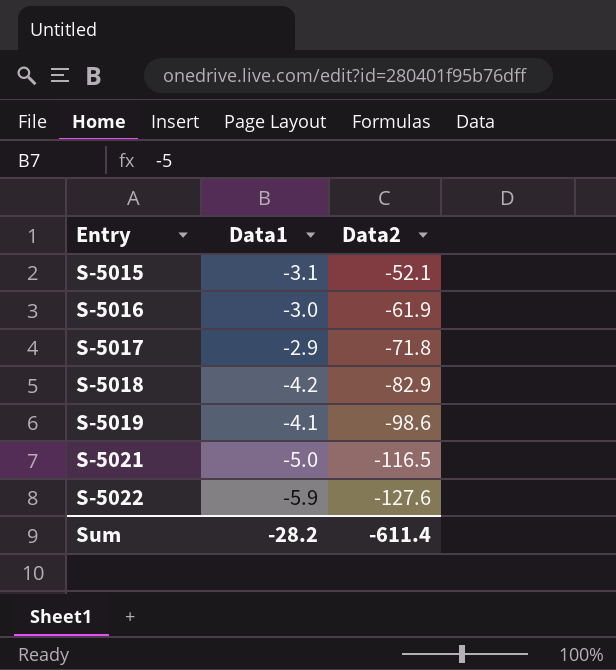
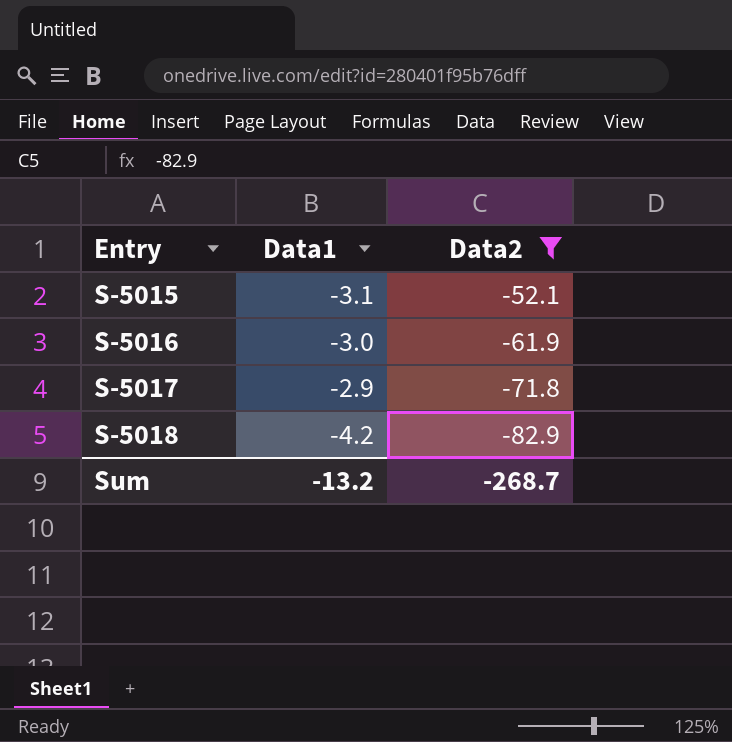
filter: none -> Data2 >= -82.9
Sum | Data1: -28.2 -> -13.2
Sum | Data2: -611.4 -> -268.7

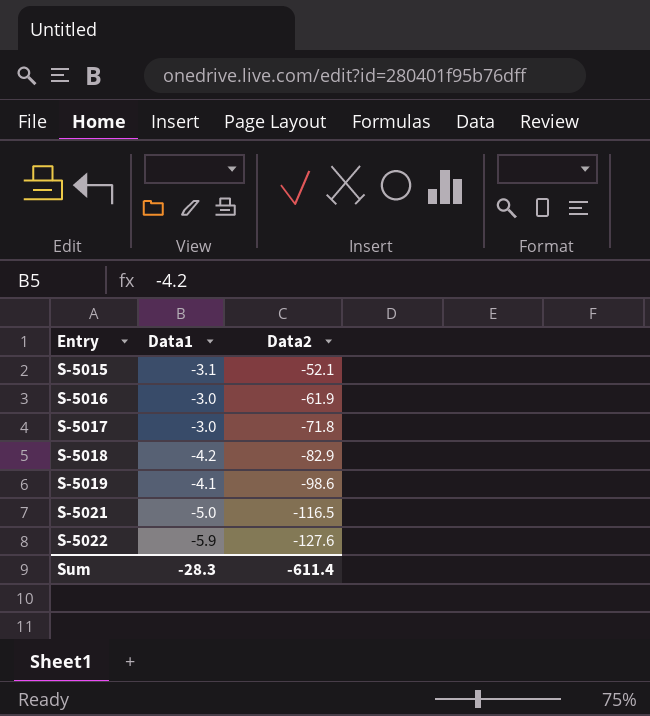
filter: Data2 >= -82.9 -> none
S-5017 | Data1: -2.9 -> -3.0
Sum | Data1: -13.2 -> -28.3
Sum | Data2: -268.7 -> -611.4

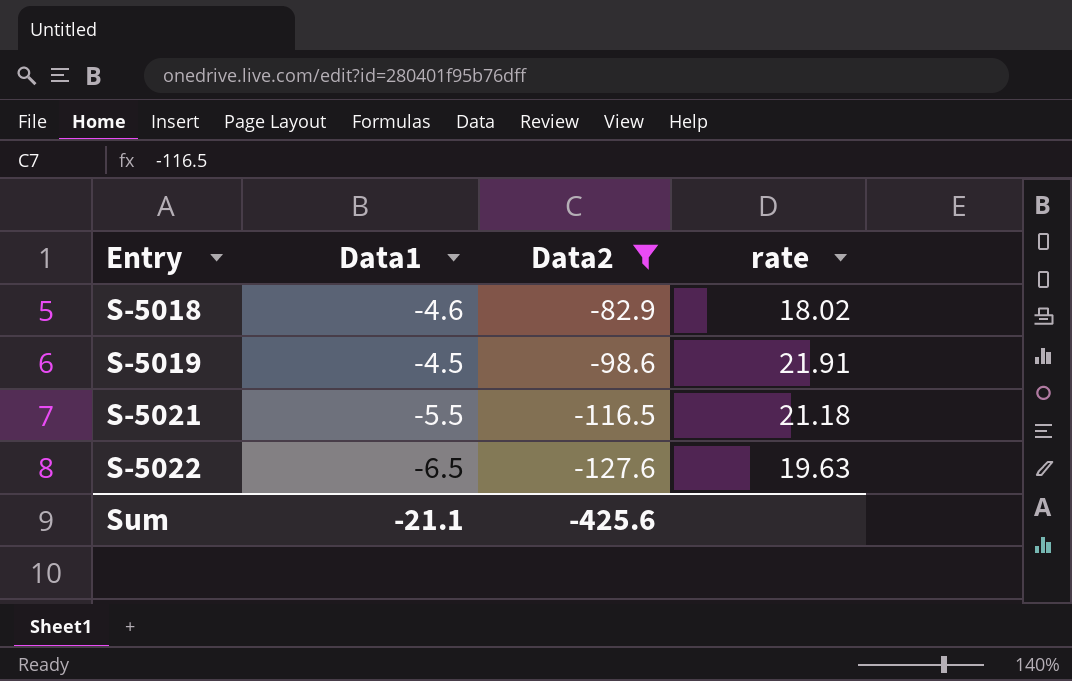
filter: none -> Data2 <= -82.9
column rate | formula: none -> [Data2] / [Data1]
S-5018 | Data1: -4.2 -> -4.6
S-5019 | Data1: -4.1 -> -4.5
S-5021 | Data1: -5.0 -> -5.5
S-5022 | Data1: -5.9 -> -6.5
Sum | Data1: -28.3 -> -21.1
Sum | Data2: -611.4 -> -425.6

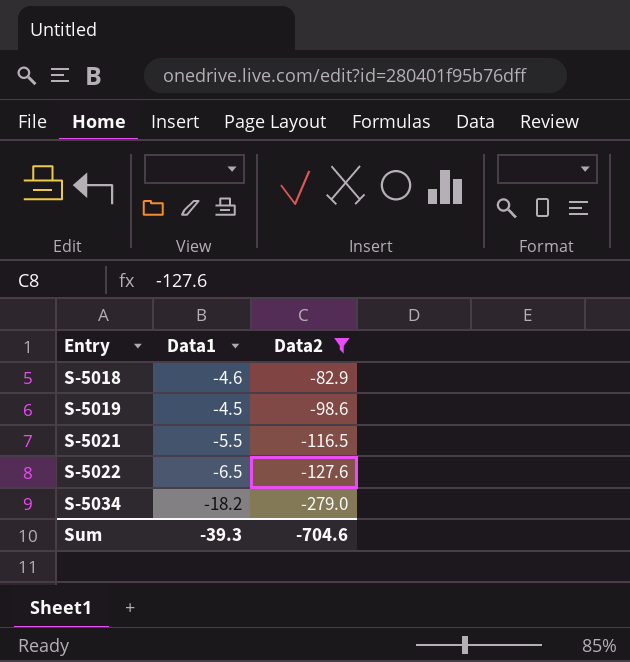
column rate | formula: [Data2] / [Data1] -> none
row S-5034: none -> -18.2 | -279.0
Sum | Data1: -21.1 -> -39.3
Sum | Data2: -425.6 -> -704.6

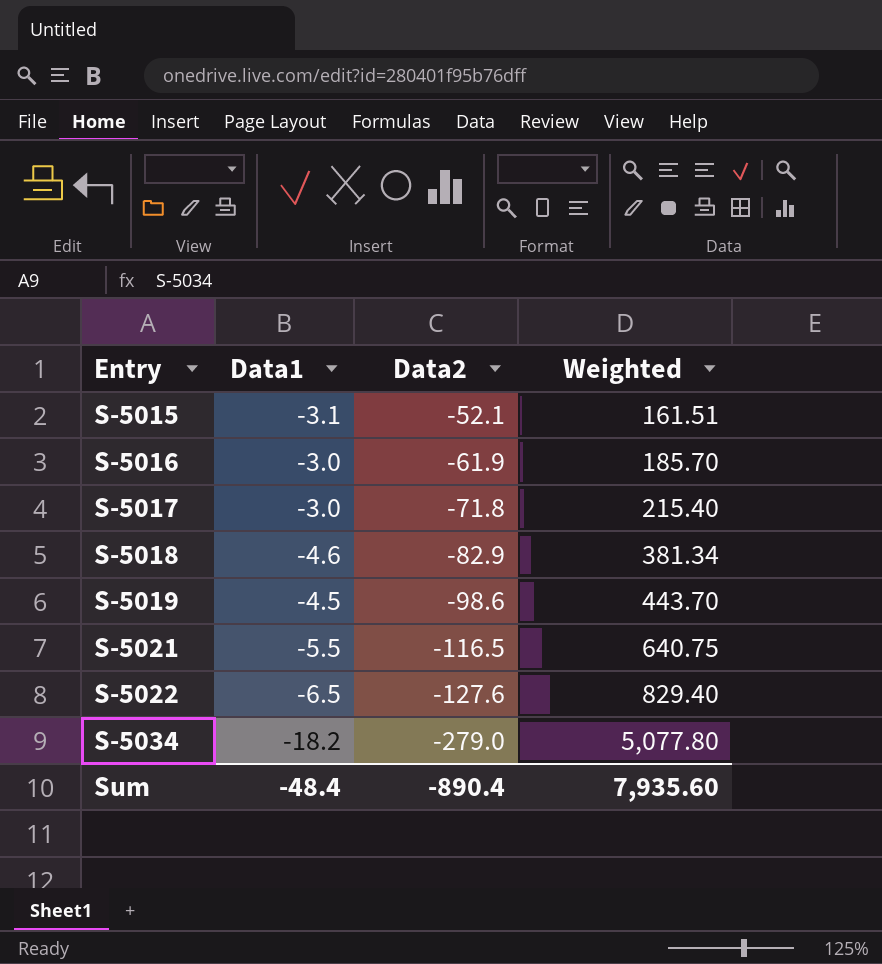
filter: Data2 <= -82.9 -> none
column Weighted | formula: none -> [Data1] * [Data2]
Sum | Data1: -39.3 -> -48.4
Sum | Data2: -704.6 -> -890.4

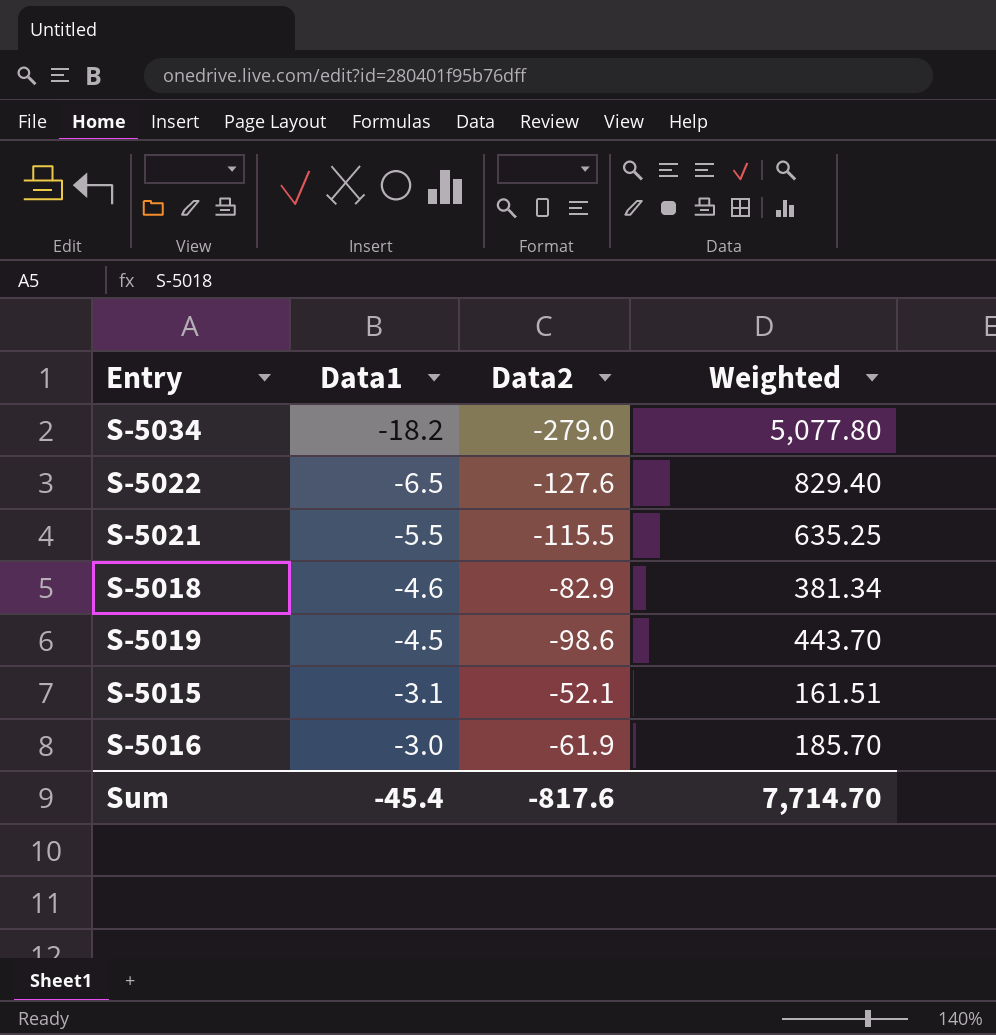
row order: Entry ascending -> Data1 ascending
row S-5017: -3.0 | -71.8 | 215.40 -> none
S-5021 | Data2: -116.5 -> -115.5
S-5021 | Weighted: 640.75 -> 635.25
Sum | Data1: -48.4 -> -45.4
Sum | Data2: -890.4 -> -817.6
Sum | Weighted: 7,935.60 -> 7,714.70

